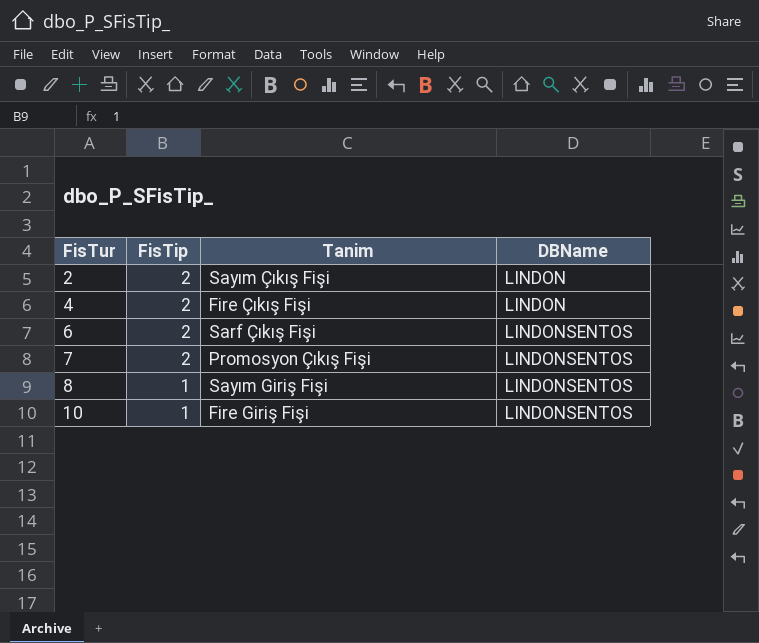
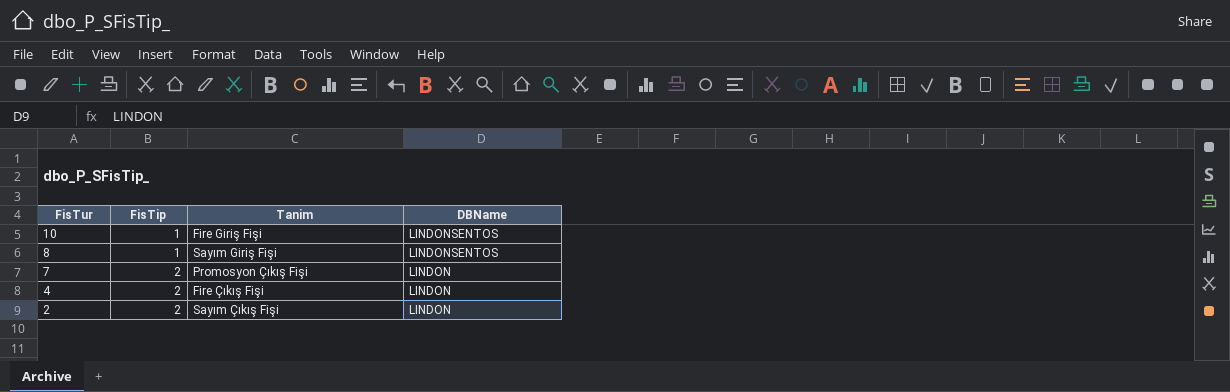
row order: FisTur ascending -> FisTur descending
row 6: 2 | Sarf Çıkış Fişi | LINDONSENTOS -> none
7 | DBName: LINDONSENTOS -> LINDON

